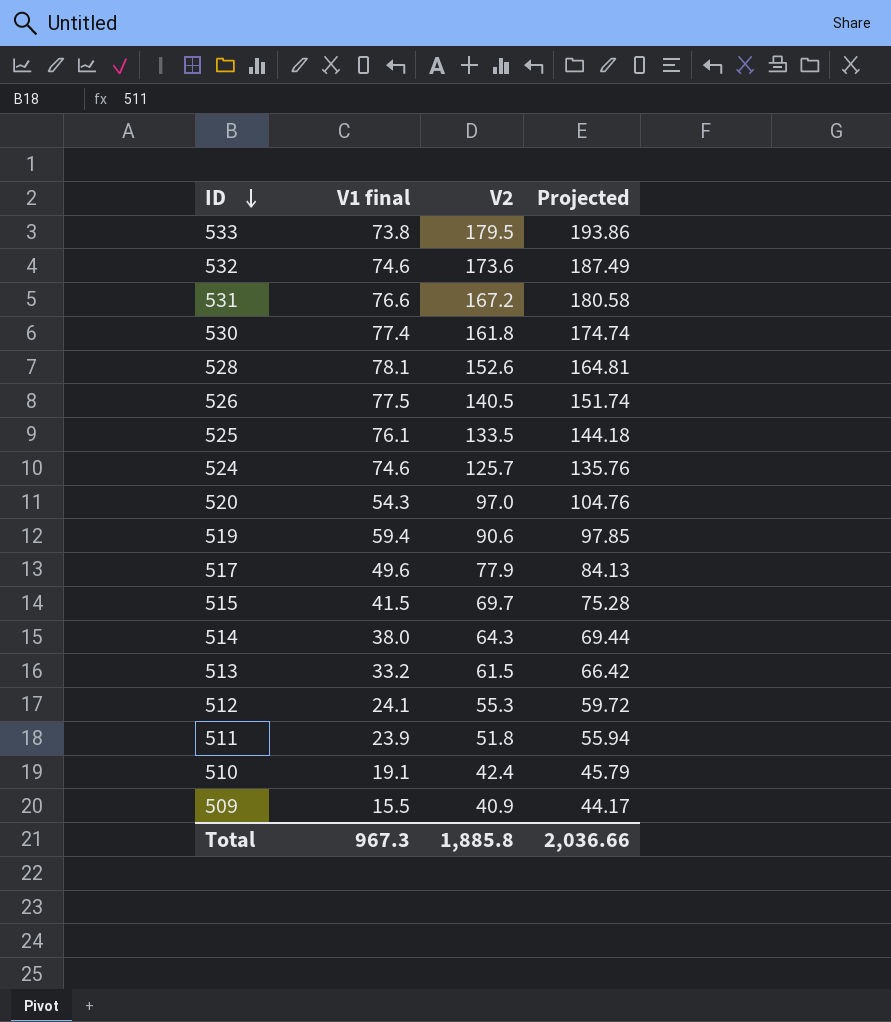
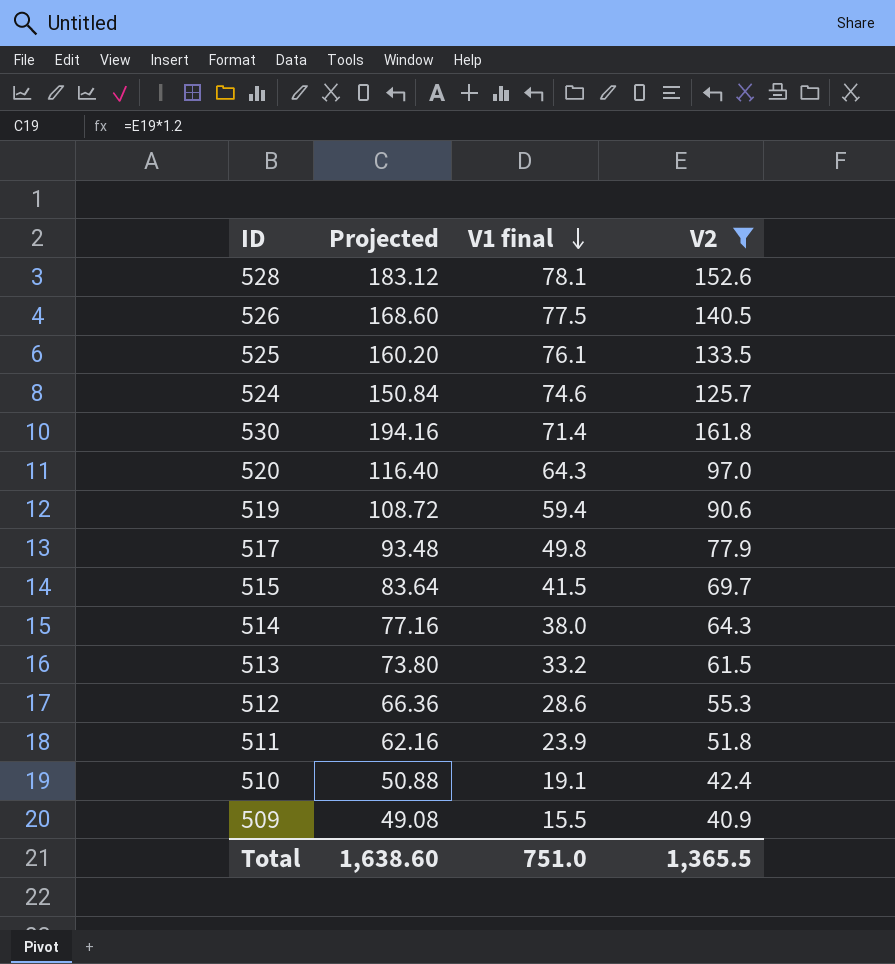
filter: none -> V2 <= 161.8
row order: ID descending -> V1 final descending
column Projected | formula: [V2] * 1.08 -> [V2] * 1.2
column Projected | position: 4 -> 2
530 | V1 final: 77.4 -> 71.4
520 | V1 final: 54.3 -> 64.3
517 | V1 final: 49.6 -> 49.8
512 | V1 final: 24.1 -> 28.6
Total | Projected: 2,036.66 -> 1,638.60
Total | V1 final: 967.3 -> 751.0
Total | V2: 1,885.8 -> 1,365.5

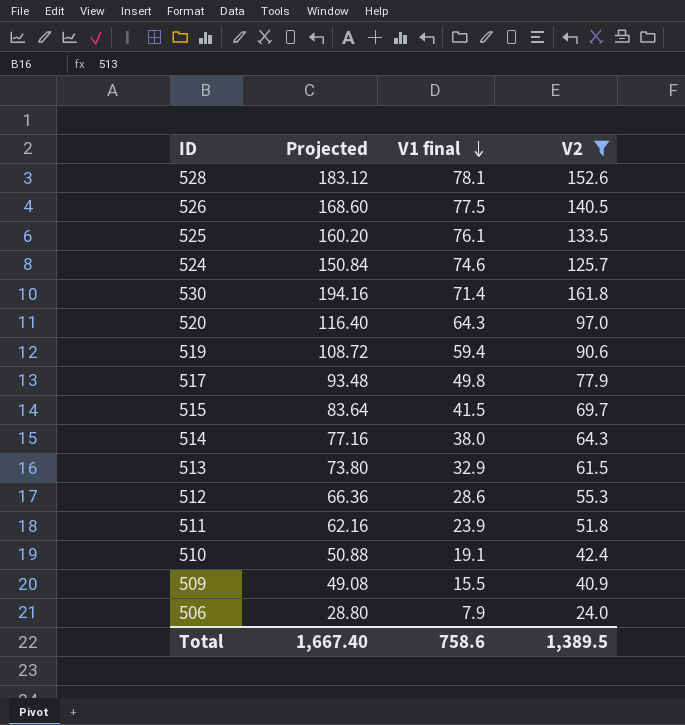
513 | V1 final: 33.2 -> 32.9
row 506: none -> 28.80 | 7.9 | 24.0
Total | Projected: 1,638.60 -> 1,667.40
Total | V1 final: 751.0 -> 758.6
Total | V2: 1,365.5 -> 1,389.5

